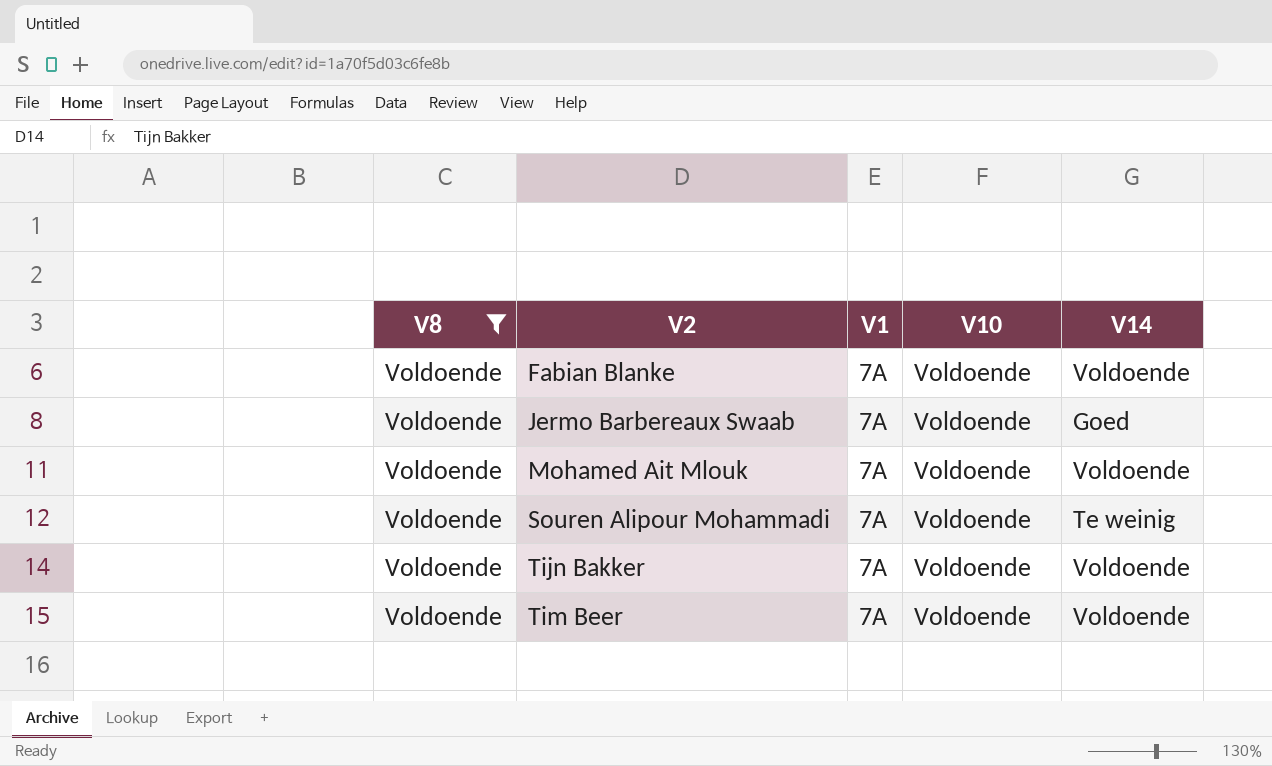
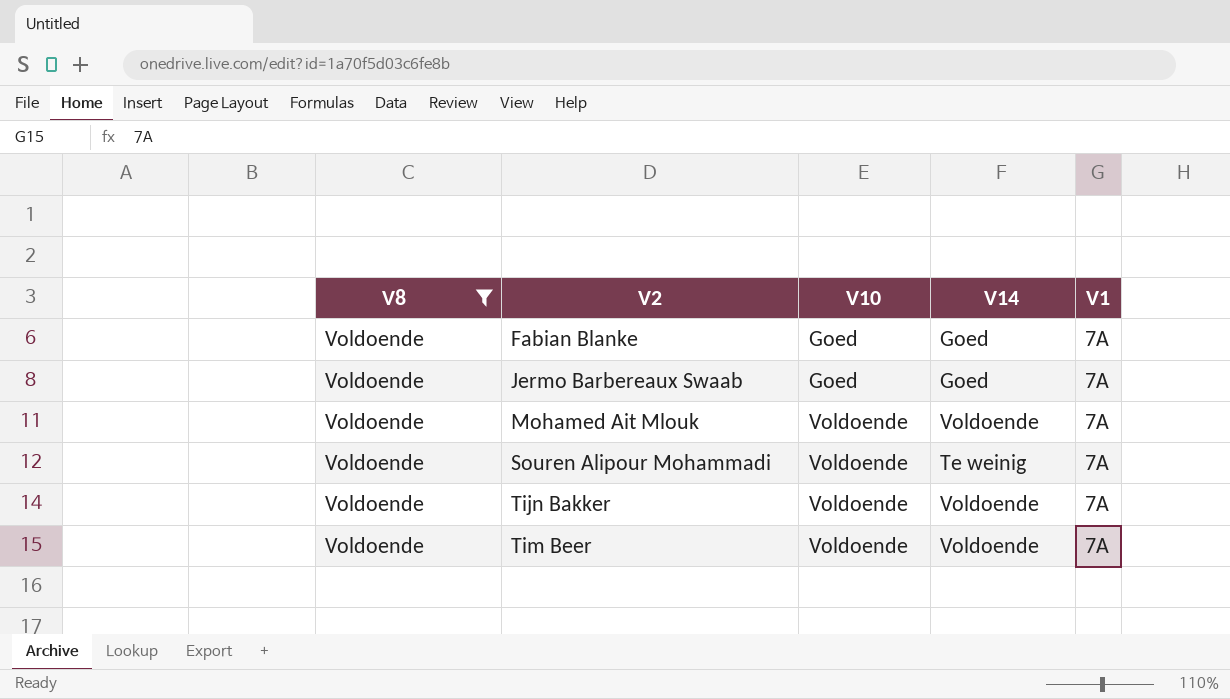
column V1 | position: 3 -> 5
Fabian Blanke | V10: Voldoende -> Goed
Fabian Blanke | V14: Voldoende -> Goed
Jermo Barbereaux Swaab | V10: Voldoende -> Goed

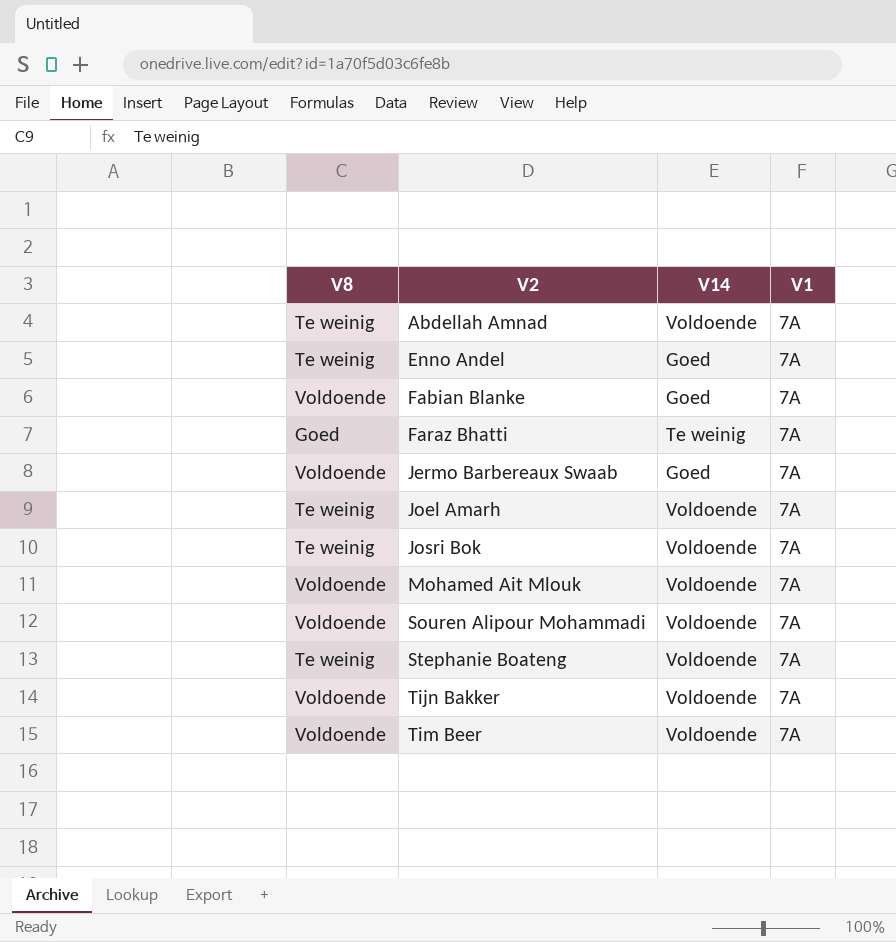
filter: V8 = Voldoende -> none
column V10 | position: 3 -> none
Souren Alipour Mohammadi | V14: Te weinig -> Voldoende

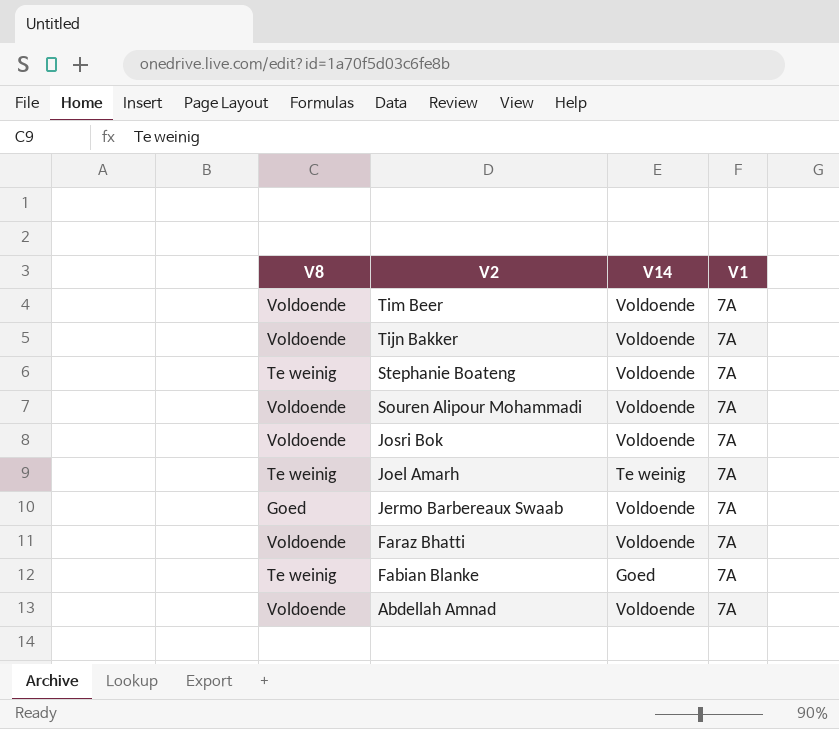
row order: V2 ascending -> V2 descending
row Enno Andel: Te weinig | Goed | 7A -> none
row Mohamed Ait Mlouk: Voldoende | Voldoende | 7A -> none
Josri Bok | V8: Te weinig -> Voldoende
Joel Amarh | V14: Voldoende -> Te weinig
Jermo Barbereaux Swaab | V8: Voldoende -> Goed
Jermo Barbereaux Swaab | V14: Goed -> Voldoende
Faraz Bhatti | V8: Goed -> Voldoende
Faraz Bhatti | V14: Te weinig -> Voldoende
Fabian Blanke | V8: Voldoende -> Te weinig
Abdellah Amnad | V8: Te weinig -> Voldoende

